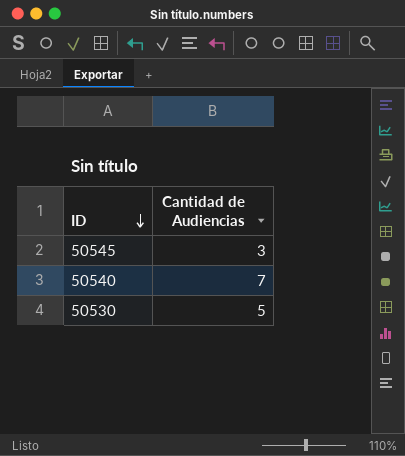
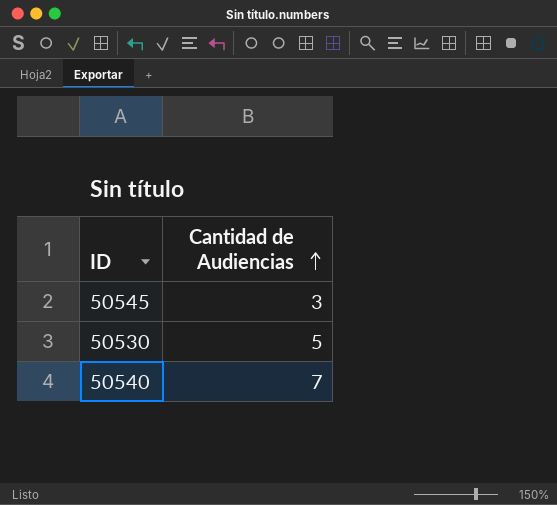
row order: ID descending -> Cantidad de Audiencias ascending

